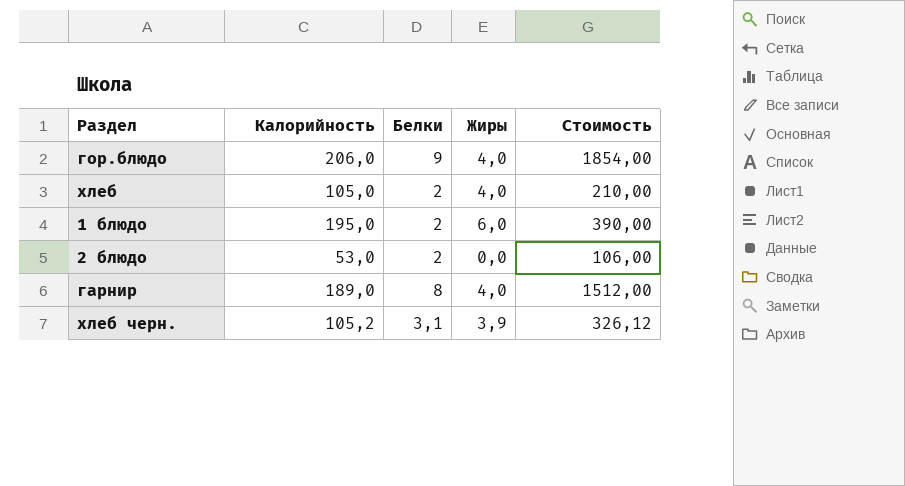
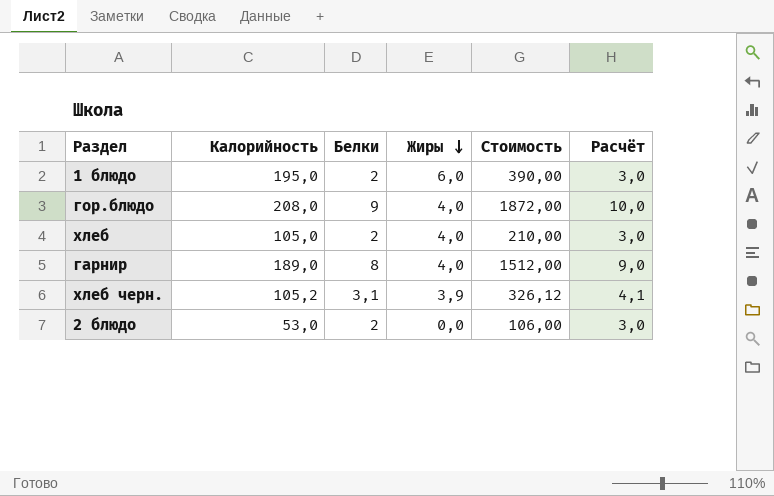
row order: none -> Жиры descending
column Расчёт | formula: none -> [Белки] + 1
гор.блюдо | Калорийность: 206,0 -> 208,0
гор.блюдо | Стоимость: 1854,00 -> 1872,00

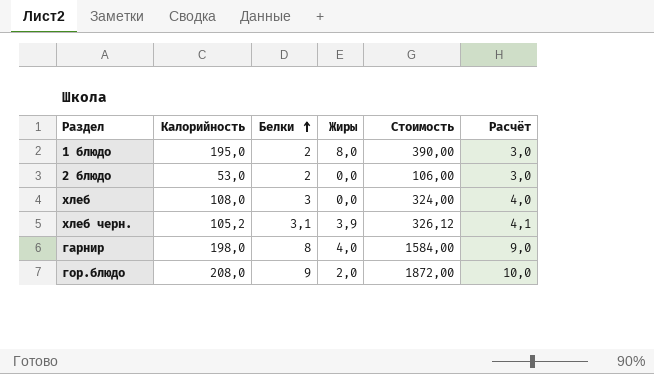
row order: Жиры descending -> Белки ascending
1 блюдо | Жиры: 6,0 -> 8,0
хлеб | Калорийность: 105,0 -> 108,0
хлеб | Белки: 2 -> 3
хлеб | Жиры: 4,0 -> 0,0
хлеб | Стоимость: 210,00 -> 324,00
хлеб | Расчёт: 3,0 -> 4,0
гарнир | Калорийность: 189,0 -> 198,0
гарнир | Стоимость: 1512,00 -> 1584,00
гор.блюдо | Жиры: 4,0 -> 2,0

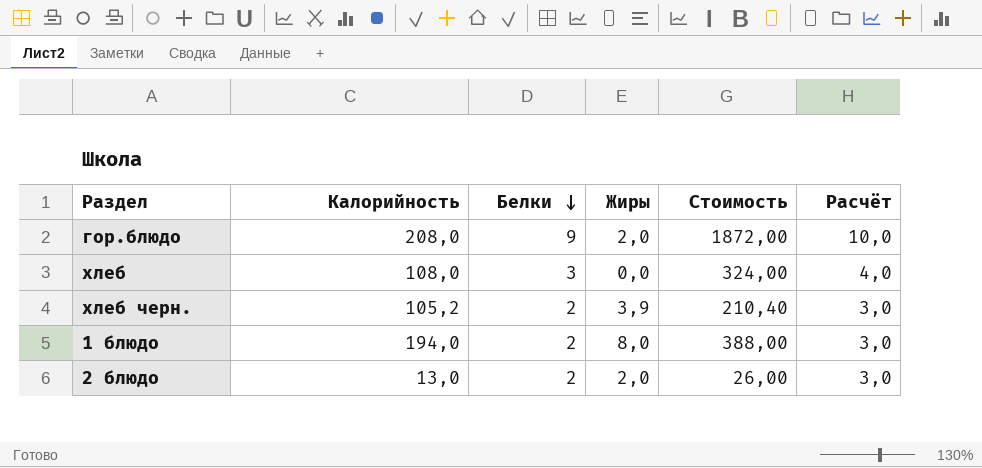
row order: Белки ascending -> Белки descending
row гарнир: 198,0 | 8 | 4,0 | 1584,00 | 9,0 -> none
хлеб черн. | Белки: 3,1 -> 2
хлеб черн. | Стоимость: 326,12 -> 210,40
хлеб черн. | Расчёт: 4,1 -> 3,0
1 блюдо | Калорийность: 195,0 -> 194,0
1 блюдо | Стоимость: 390,00 -> 388,00
2 блюдо | Калорийность: 53,0 -> 13,0
2 блюдо | Жиры: 0,0 -> 2,0
2 блюдо | Стоимость: 106,00 -> 26,00

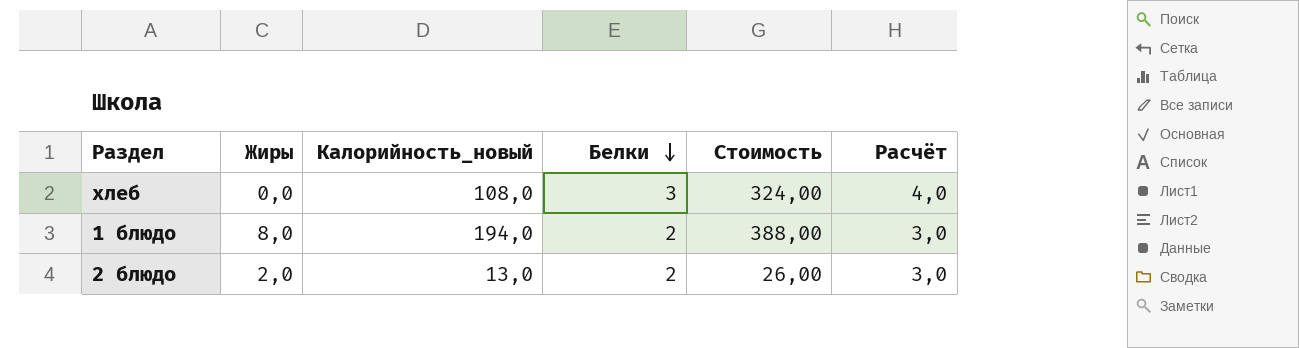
column Жиры | position: 4 -> 2
column name: Калорийность -> Калорийность_новый
row гор.блюдо: 208,0 | 9 | 2,0 | 1872,00 | 10,0 -> none
row хлеб черн.: 105,2 | 2 | 3,9 | 210,40 | 3,0 -> none

